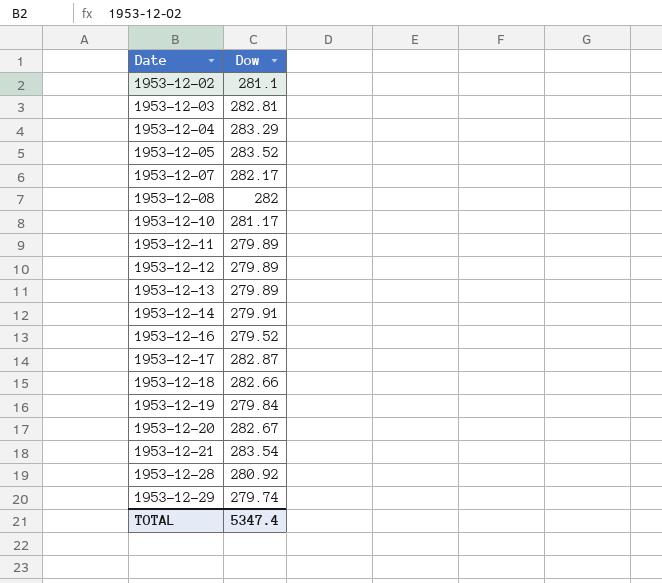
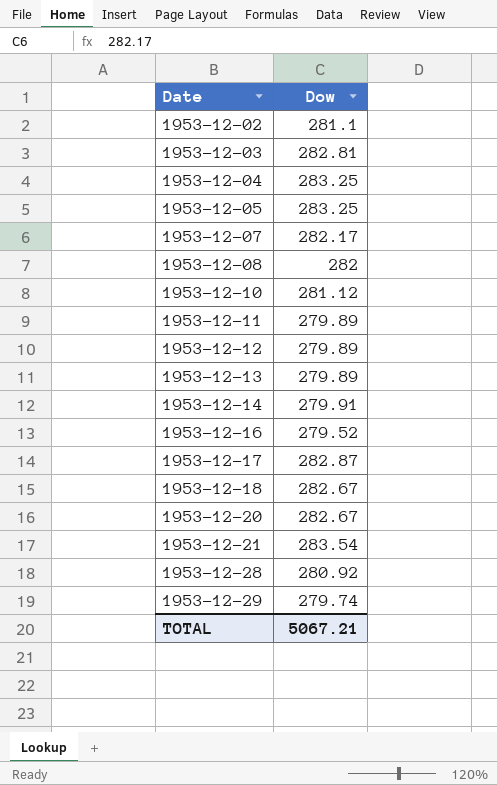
row 1953-12-19: 279.84 -> none
1953-12-04 | Dow: 283.29 -> 283.25
1953-12-05 | Dow: 283.52 -> 283.25
1953-12-10 | Dow: 281.17 -> 281.12
1953-12-18 | Dow: 282.66 -> 282.67
TOTAL | Dow: 5347.4 -> 5067.21

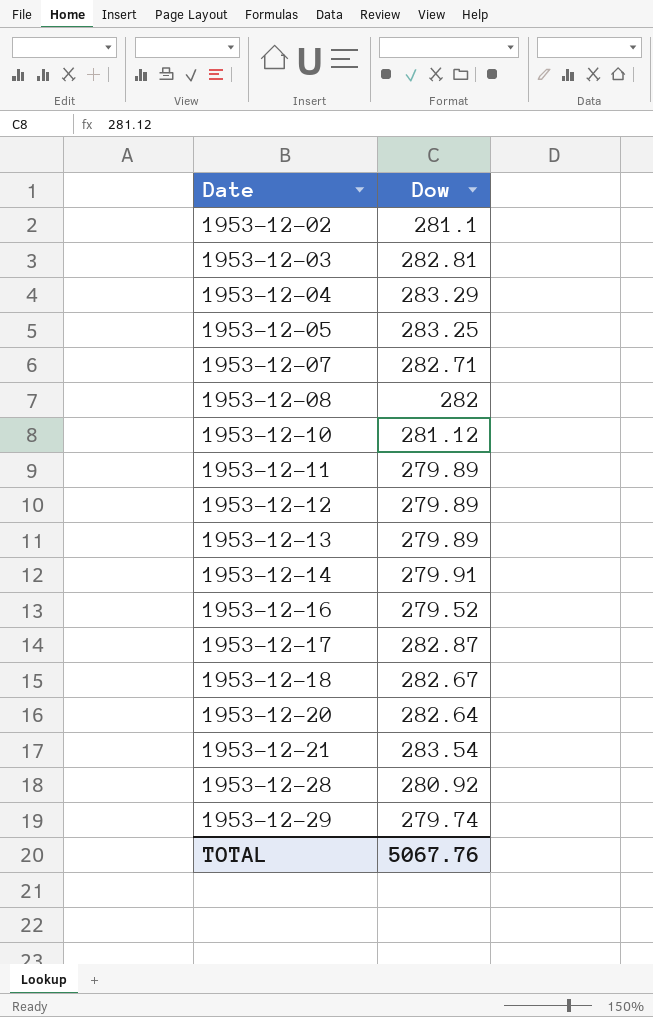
1953-12-04 | Dow: 283.25 -> 283.29
1953-12-07 | Dow: 282.17 -> 282.71
1953-12-20 | Dow: 282.67 -> 282.64
TOTAL | Dow: 5067.21 -> 5067.76

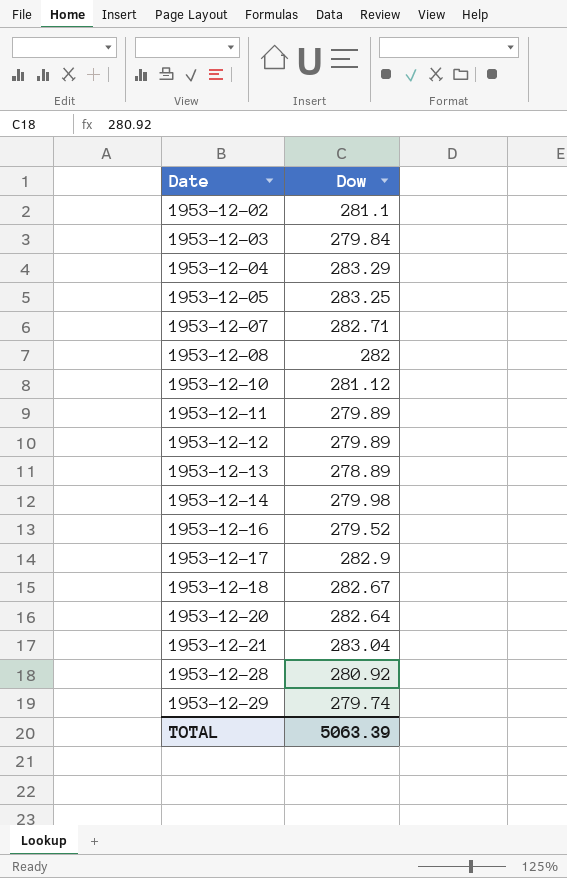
1953-12-03 | Dow: 282.81 -> 279.84
1953-12-13 | Dow: 279.89 -> 278.89
1953-12-14 | Dow: 279.91 -> 279.98
1953-12-17 | Dow: 282.87 -> 282.9
1953-12-21 | Dow: 283.54 -> 283.04
TOTAL | Dow: 5067.76 -> 5063.39

